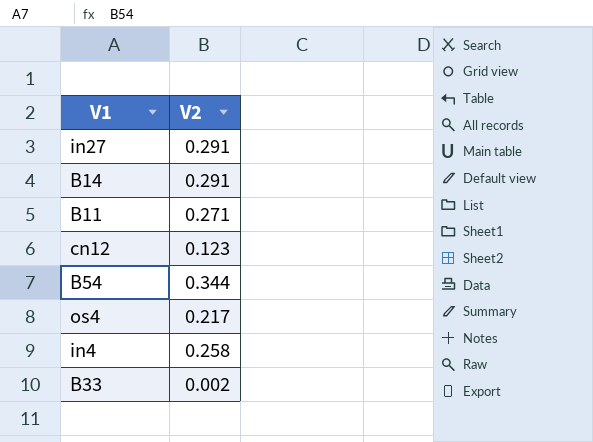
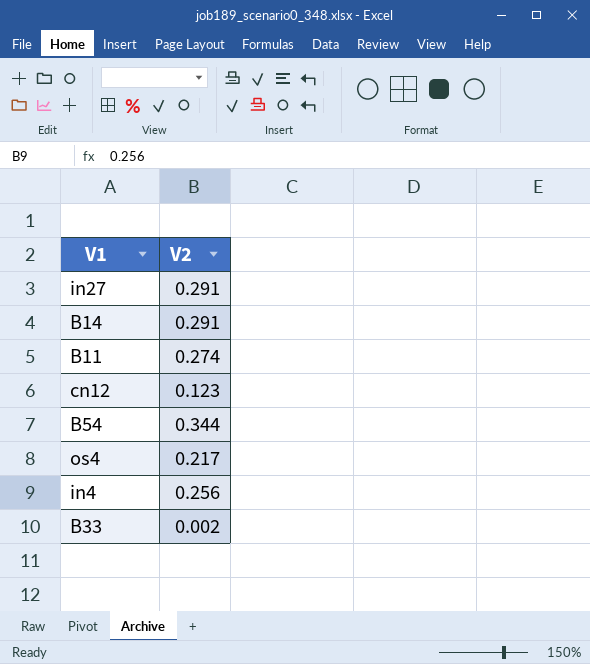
B11 | V2: 0.271 -> 0.274
in4 | V2: 0.258 -> 0.256

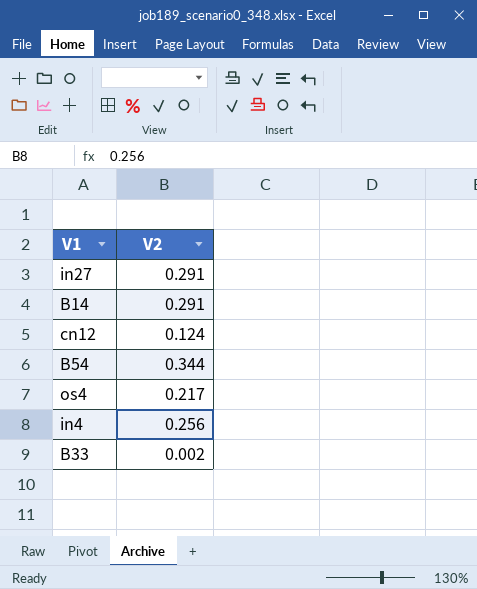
row B11: 0.274 -> none
cn12 | V2: 0.123 -> 0.124

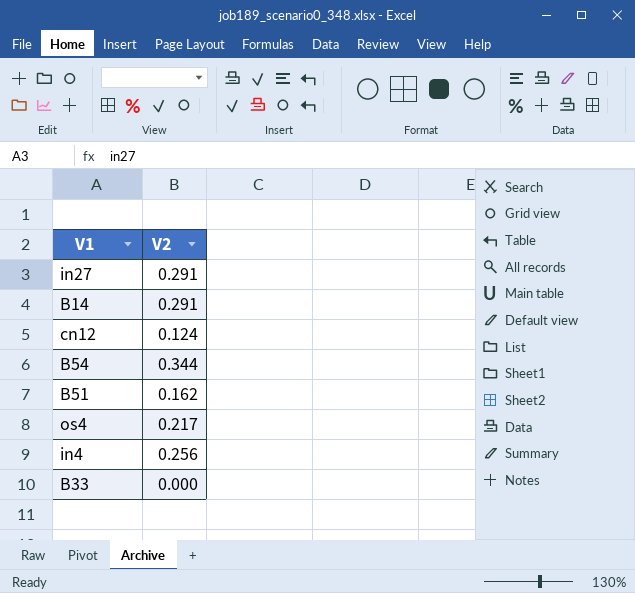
row B51: none -> 0.162
B33 | V2: 0.002 -> 0.000

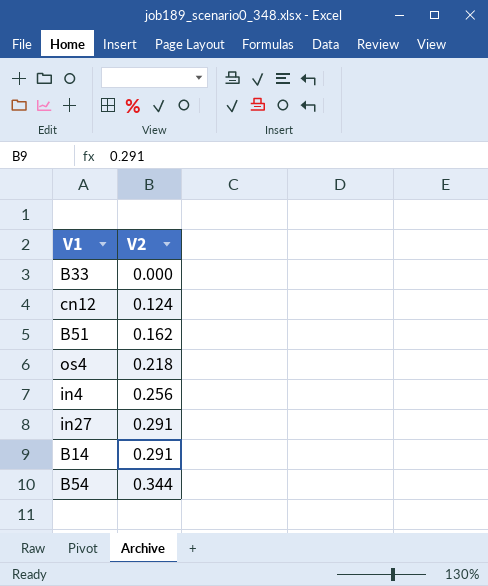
row order: none -> V2 ascending
os4 | V2: 0.217 -> 0.218

